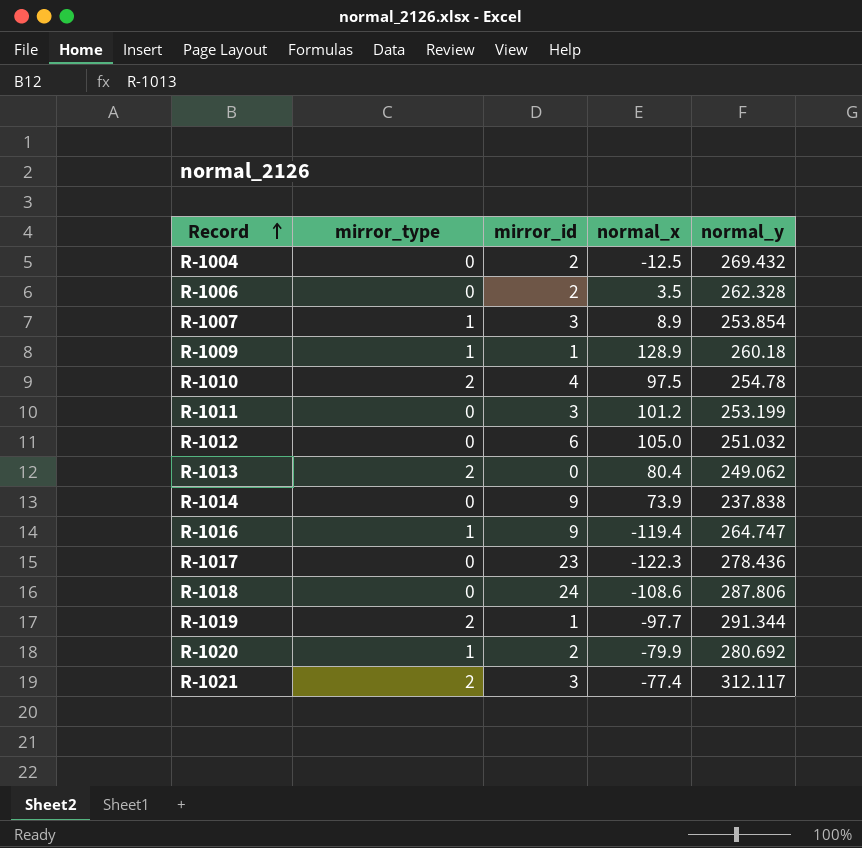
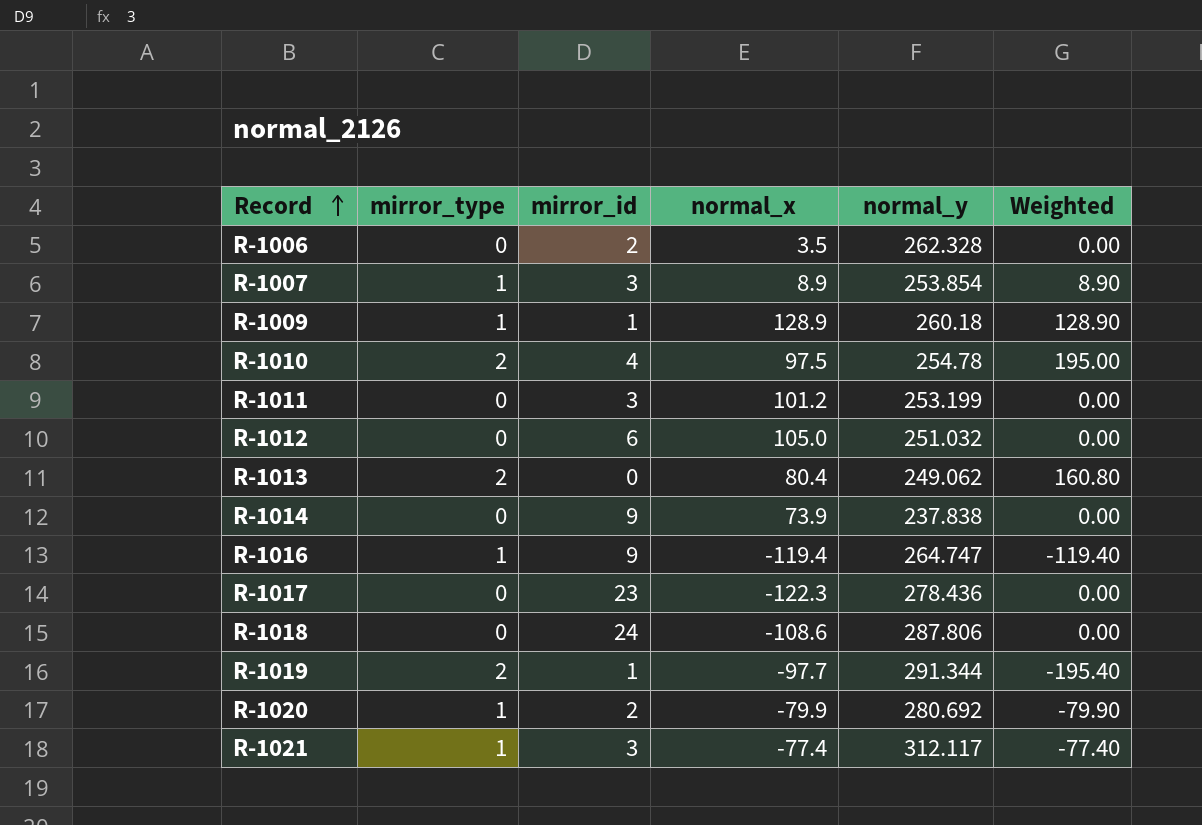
column Weighted | formula: none -> [mirror_type] * [normal_x]
row R-1004: 0 | 2 | -12.5 | 269.432 -> none
R-1021 | mirror_type: 2 -> 1

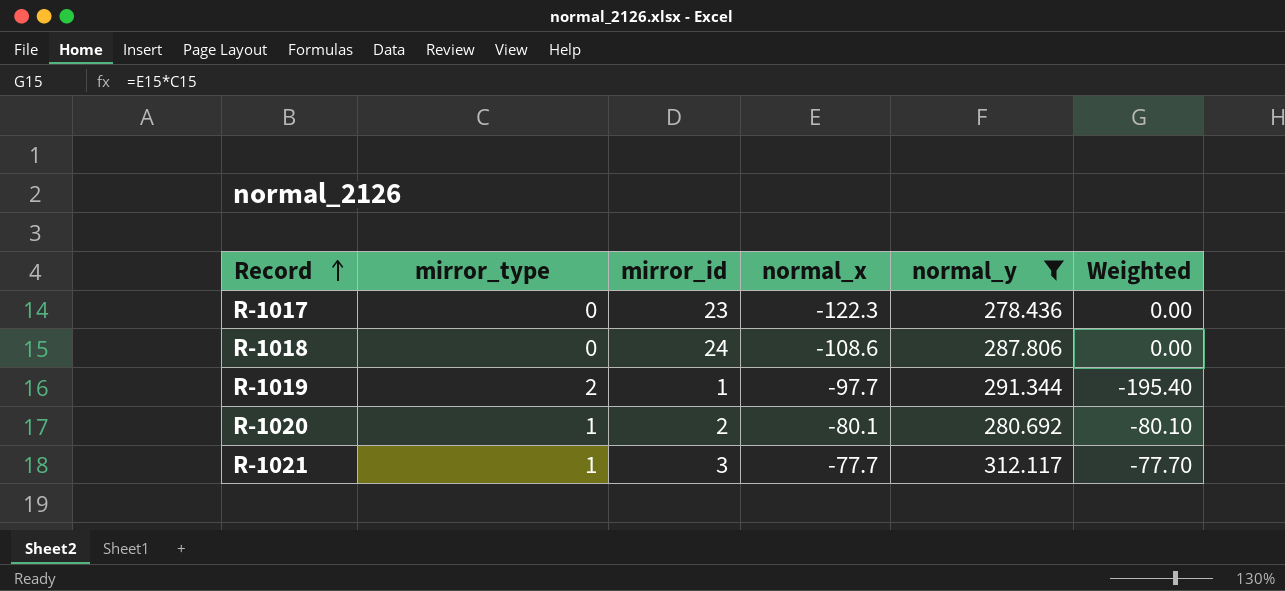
filter: none -> normal_y >= 278.436
R-1020 | normal_x: -79.9 -> -80.1
R-1020 | Weighted: -79.90 -> -80.10
R-1021 | normal_x: -77.4 -> -77.7
R-1021 | Weighted: -77.40 -> -77.70

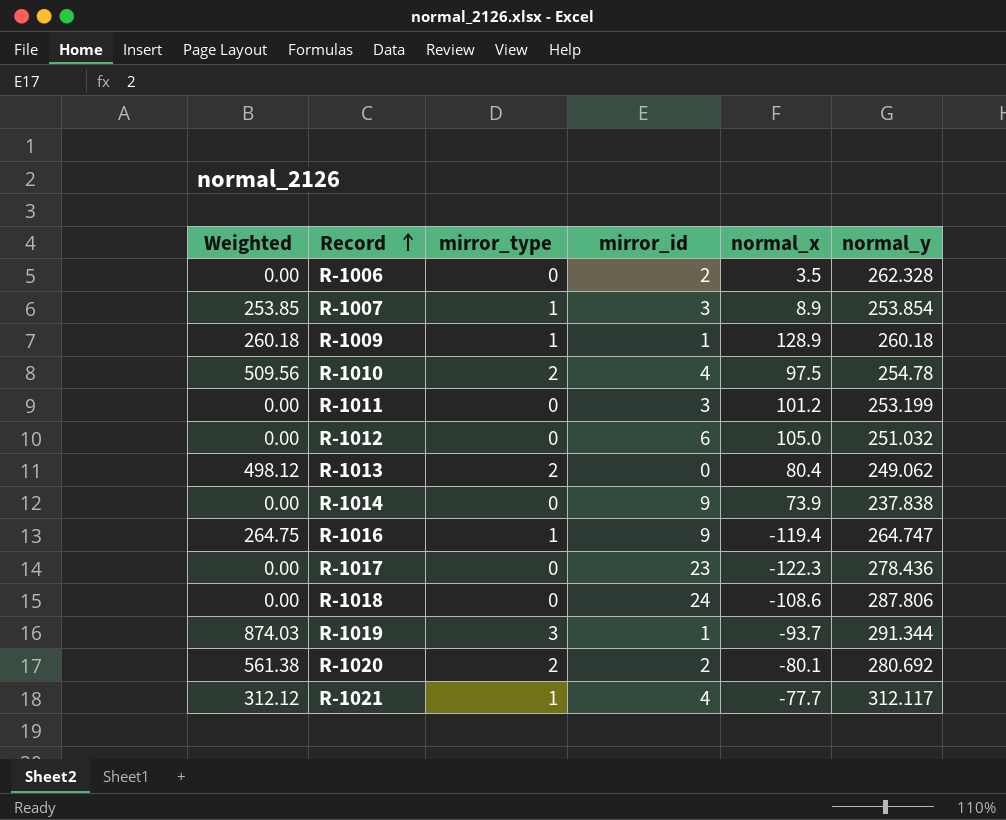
filter: normal_y >= 278.436 -> none
column Weighted | formula: [mirror_type] * [normal_x] -> [mirror_type] * [normal_y]
column Weighted | position: 6 -> 1
R-1019 | mirror_type: 2 -> 3
R-1019 | normal_x: -97.7 -> -93.7
R-1020 | mirror_type: 1 -> 2
R-1021 | mirror_id: 3 -> 4

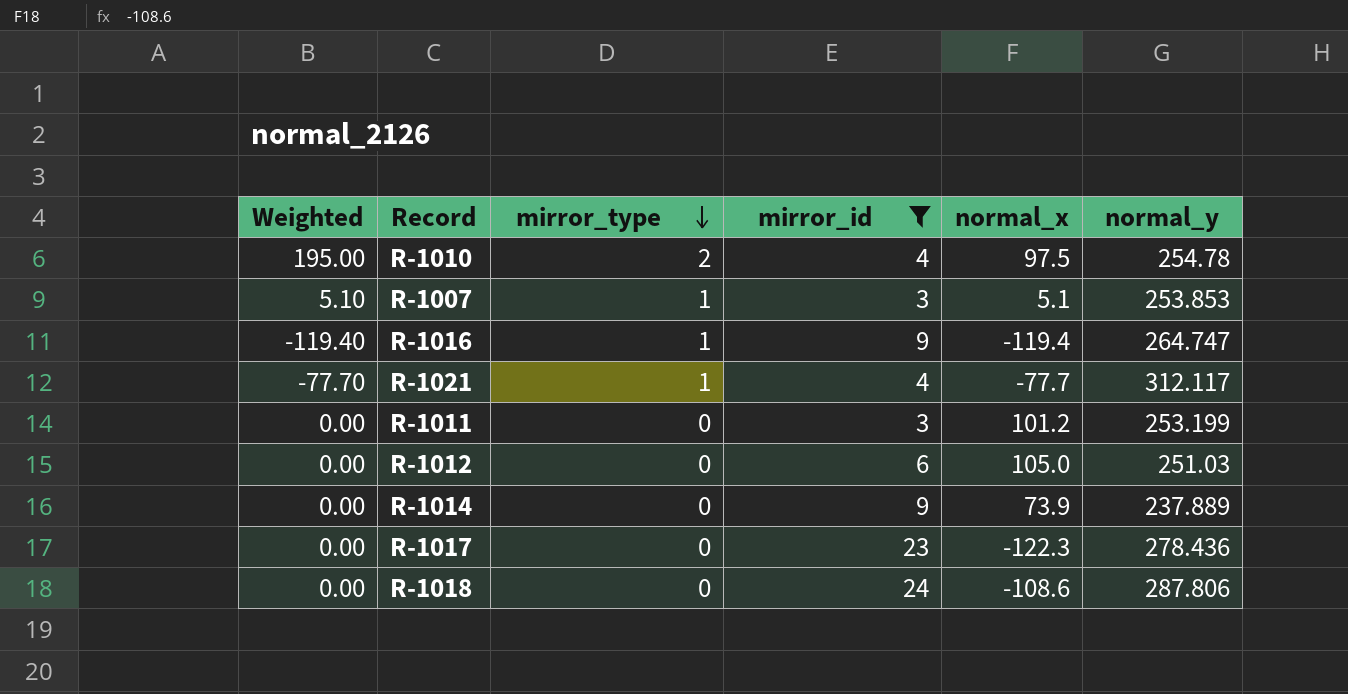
filter: none -> mirror_id >= 3
row order: Record ascending -> mirror_type descending
column Weighted | formula: [mirror_type] * [normal_y] -> [mirror_type] * [normal_x]
R-1007 | normal_x: 8.9 -> 5.1
R-1007 | normal_y: 253.854 -> 253.853
R-1012 | normal_y: 251.032 -> 251.03
R-1014 | normal_y: 237.838 -> 237.889

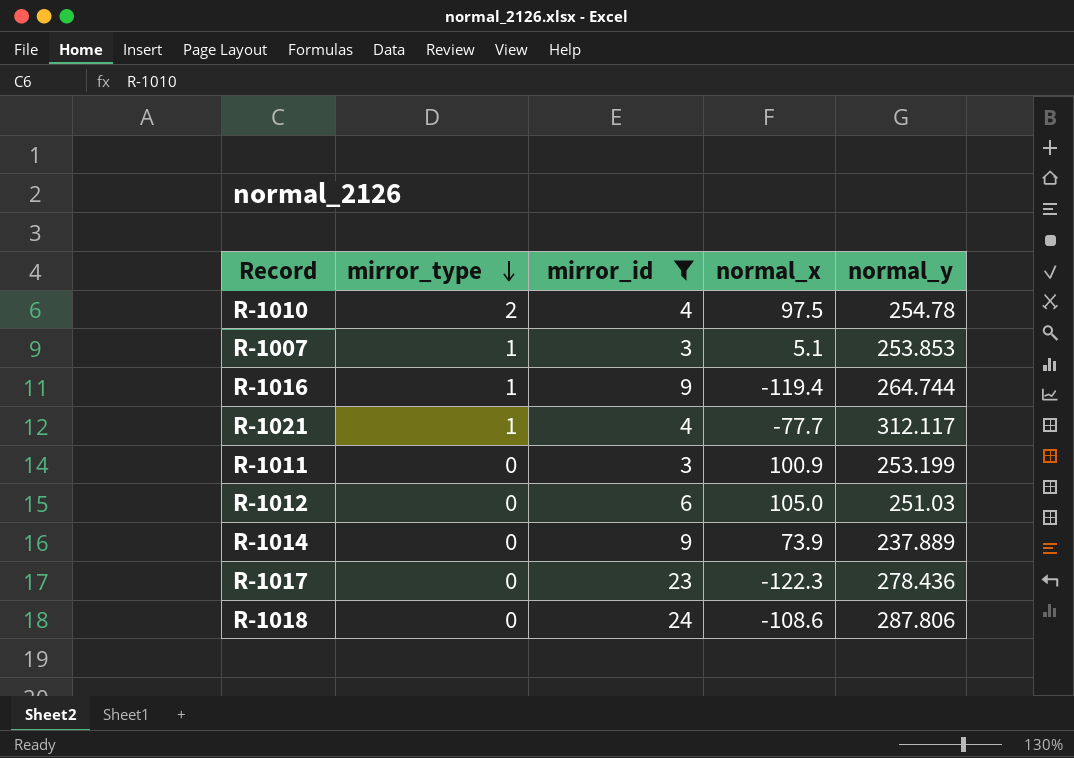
column Weighted | formula: [mirror_type] * [normal_x] -> none
R-1016 | normal_y: 264.747 -> 264.744
R-1011 | normal_x: 101.2 -> 100.9

